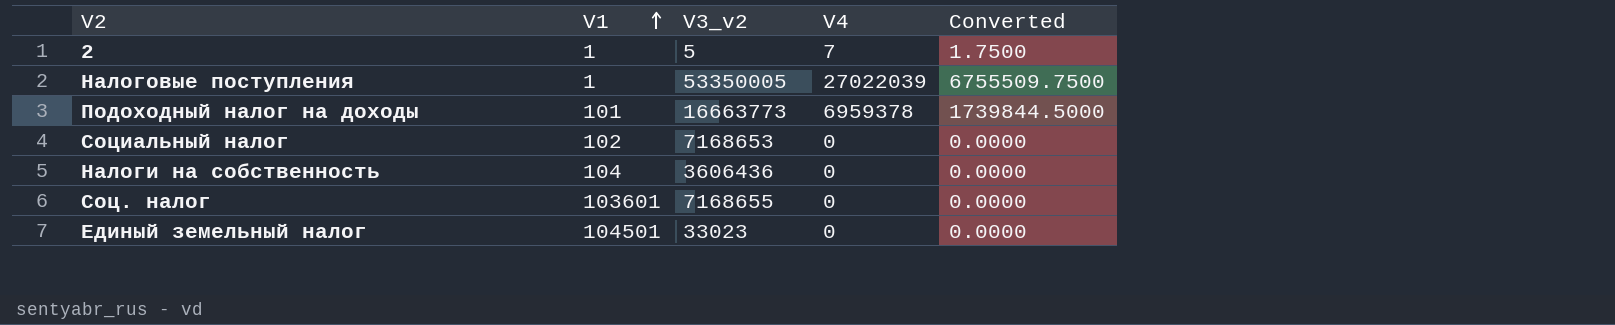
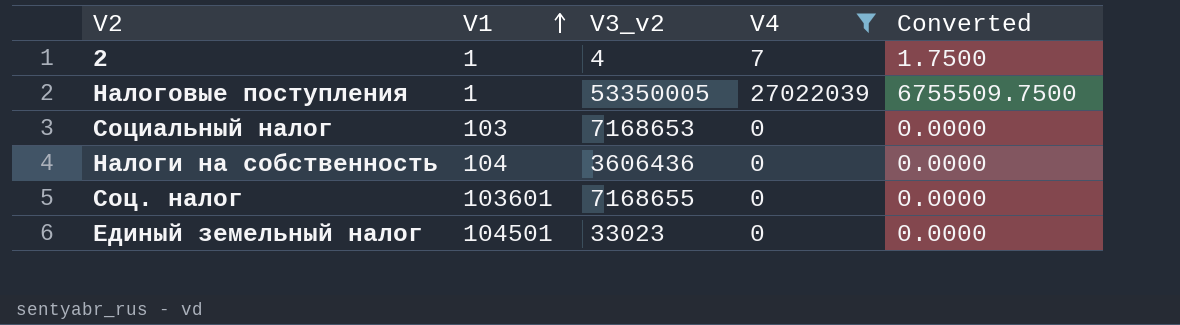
filter: none -> V4 != 6959378
2 | V3_v2: 5 -> 4
Социальный налог | V1: 102 -> 103

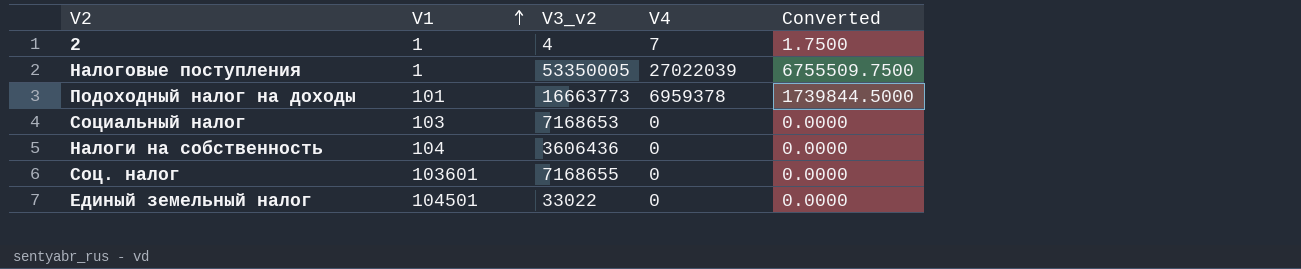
filter: V4 != 6959378 -> none
Единый земельный налог | V3_v2: 33023 -> 33022

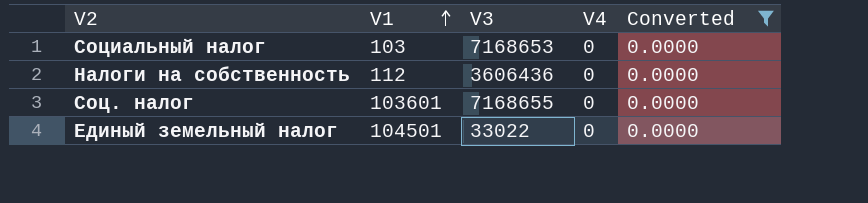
filter: none -> Converted = 0.0000
column name: V3_v2 -> V3
Налоги на собственность | V1: 104 -> 112

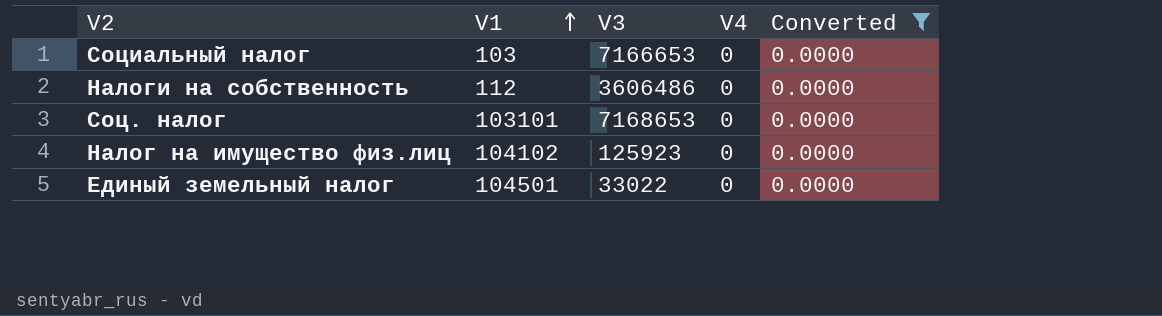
Социальный налог | V3: 7168653 -> 7166653
Налоги на собственность | V3: 3606436 -> 3606486
Соц. налог | V1: 103601 -> 103101
Соц. налог | V3: 7168655 -> 7168653
row Hалог на имущество физ.лиц: none -> 104102 | 125923 | 0 | 0.0000

